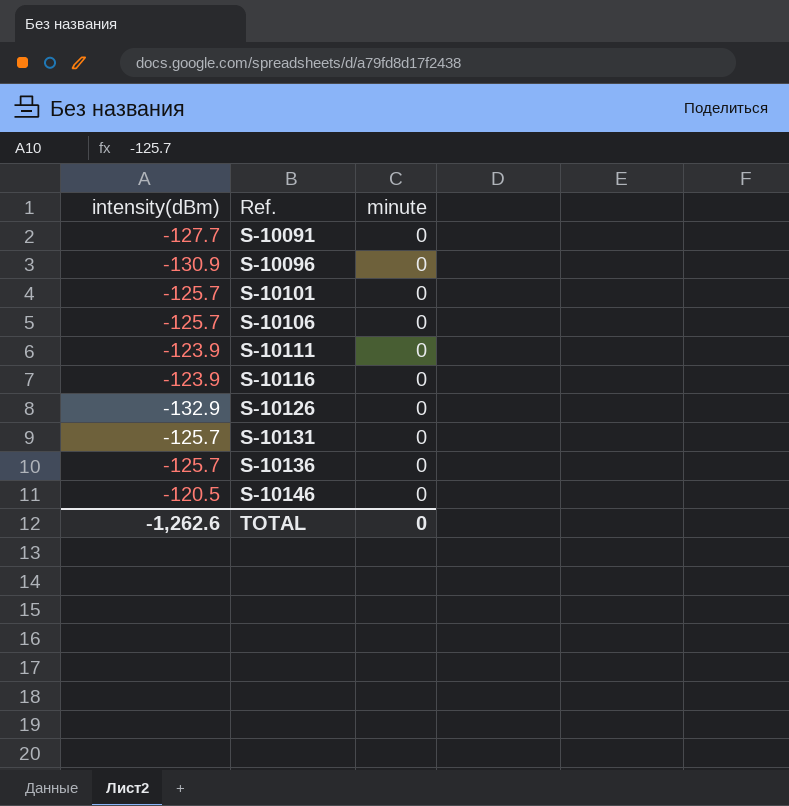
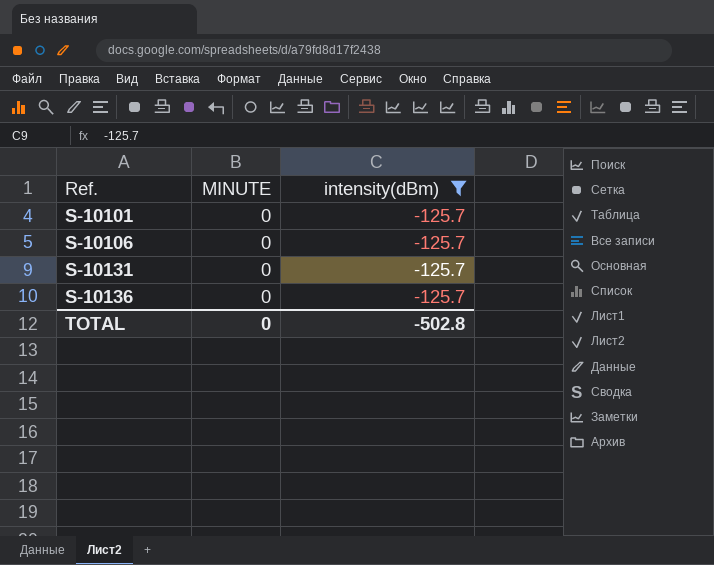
filter: none -> intensity(dBm) = -125.7
column name: minute -> MINUTE
column intensity(dBm) | position: 1 -> 3
TOTAL | intensity(dBm): -1,262.6 -> -502.8

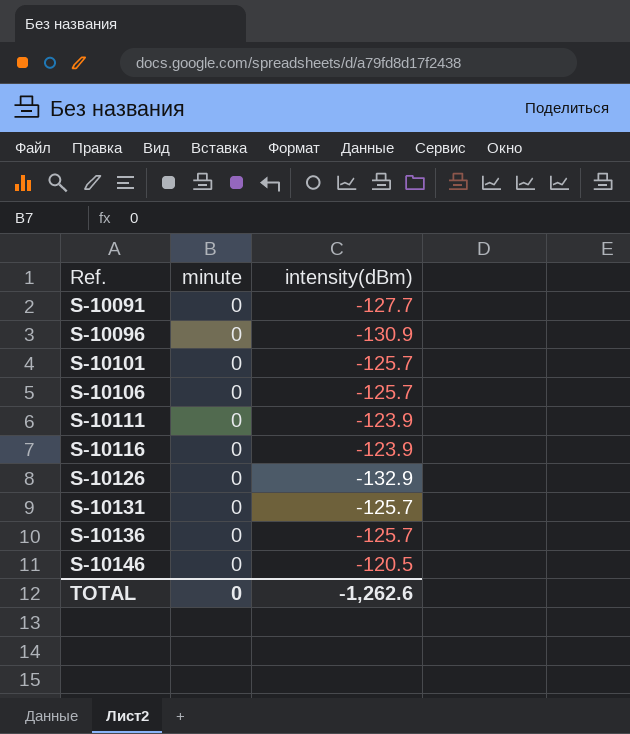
filter: intensity(dBm) = -125.7 -> none
column name: MINUTE -> minute
TOTAL | intensity(dBm): -502.8 -> -1,262.6

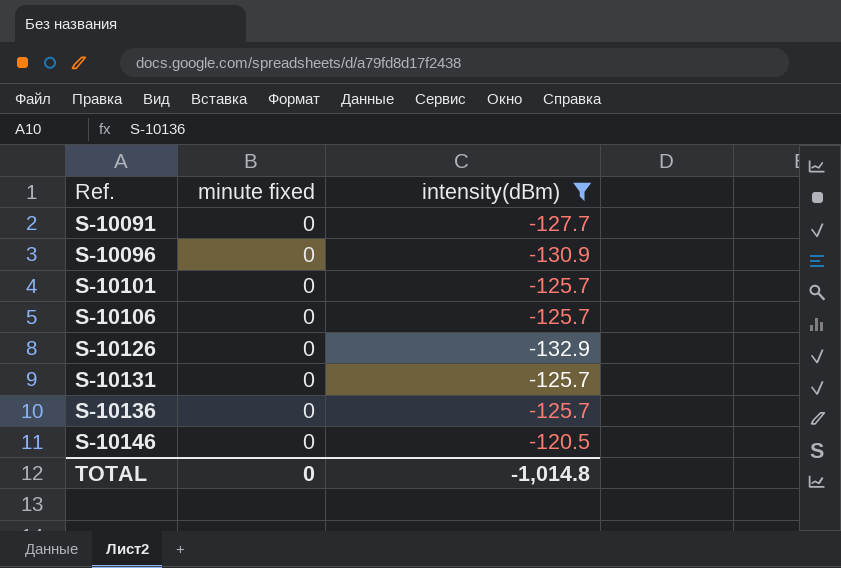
filter: none -> intensity(dBm) != -123.9
column name: minute -> minute fixed
TOTAL | intensity(dBm): -1,262.6 -> -1,014.8

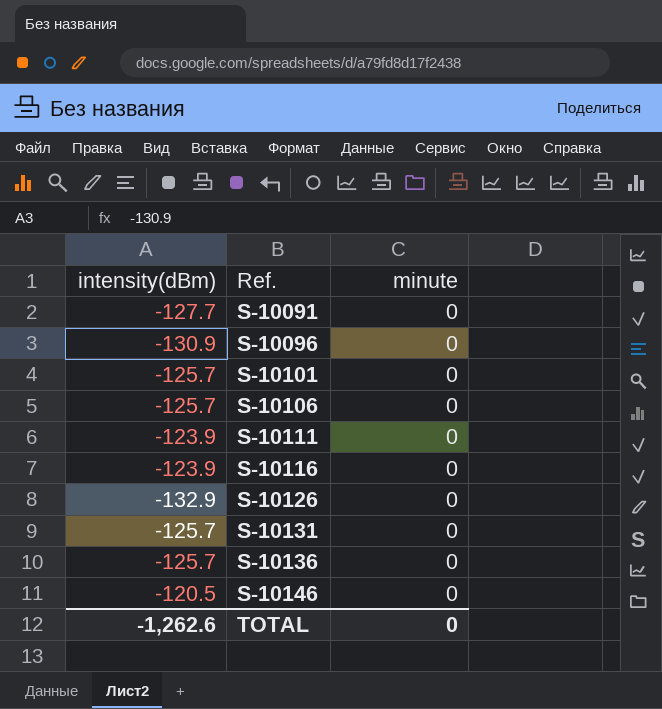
filter: intensity(dBm) != -123.9 -> none
column intensity(dBm) | position: 3 -> 1
column name: minute fixed -> minute
TOTAL | intensity(dBm): -1,014.8 -> -1,262.6

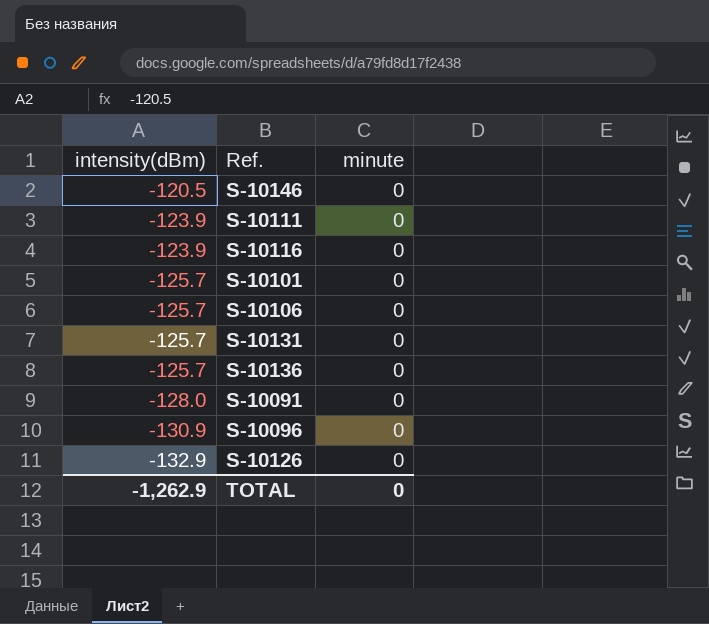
row order: Ref. ascending -> intensity(dBm) descending
S-10091 | intensity(dBm): -127.7 -> -128.0
TOTAL | intensity(dBm): -1,262.6 -> -1,262.9

